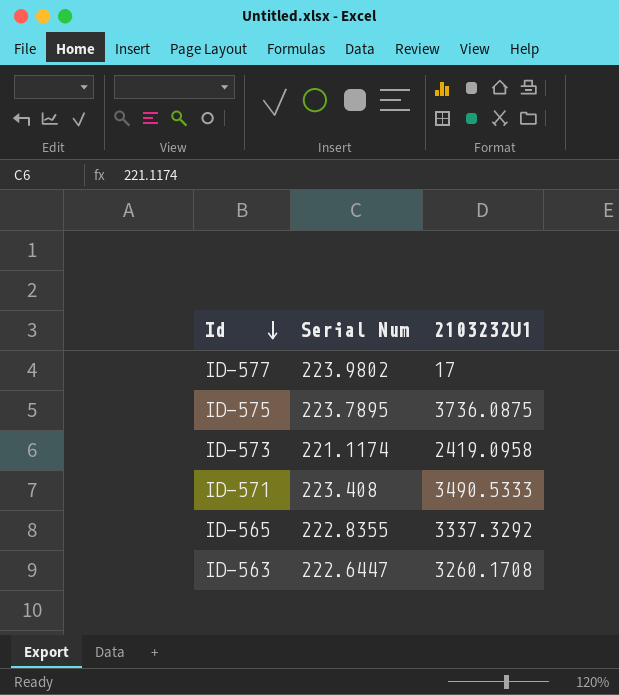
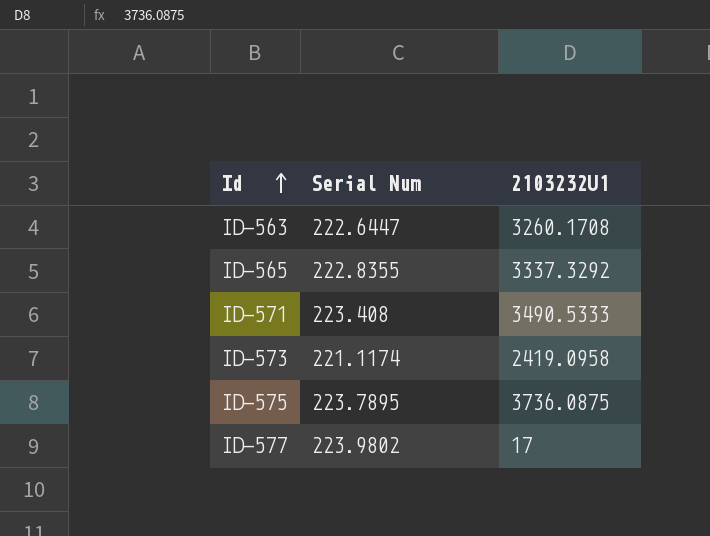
row order: Id descending -> Id ascending

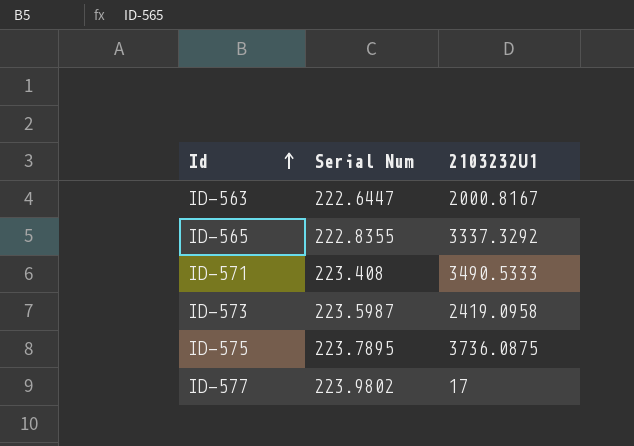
ID-563 | 2103232U1: 3260.1708 -> 2000.8167
ID-573 | Serial Num: 221.1174 -> 223.5987

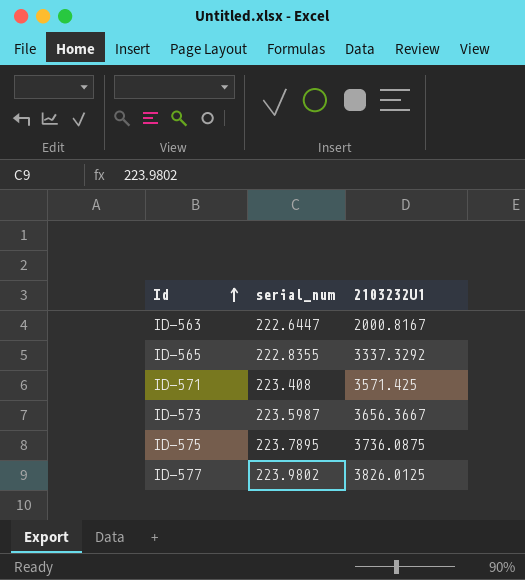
column name: Serial Num -> serial_num
ID-571 | 2103232U1: 3490.5333 -> 3571.425
ID-573 | 2103232U1: 2419.0958 -> 3656.3667
ID-577 | 2103232U1: 17 -> 3826.0125

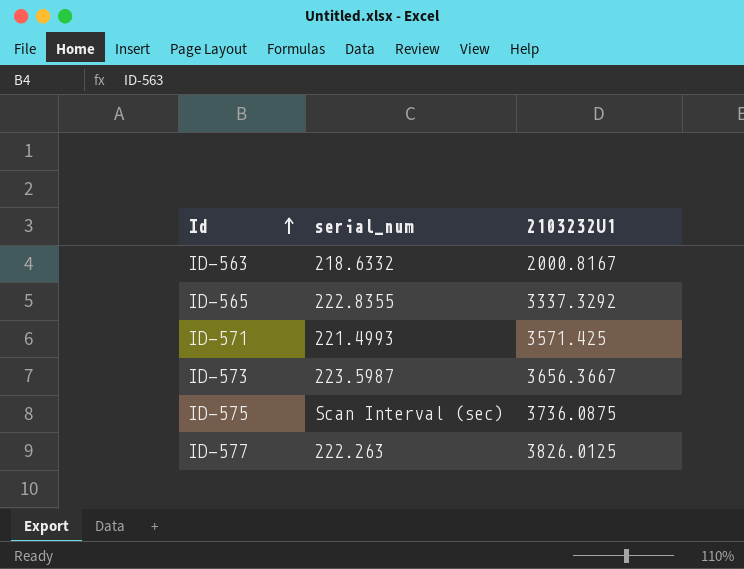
ID-563 | serial_num: 222.6447 -> 218.6332
ID-571 | serial_num: 223.408 -> 221.4993
ID-575 | serial_num: 223.7895 -> Scan Interval (sec)
ID-577 | serial_num: 223.9802 -> 222.263

